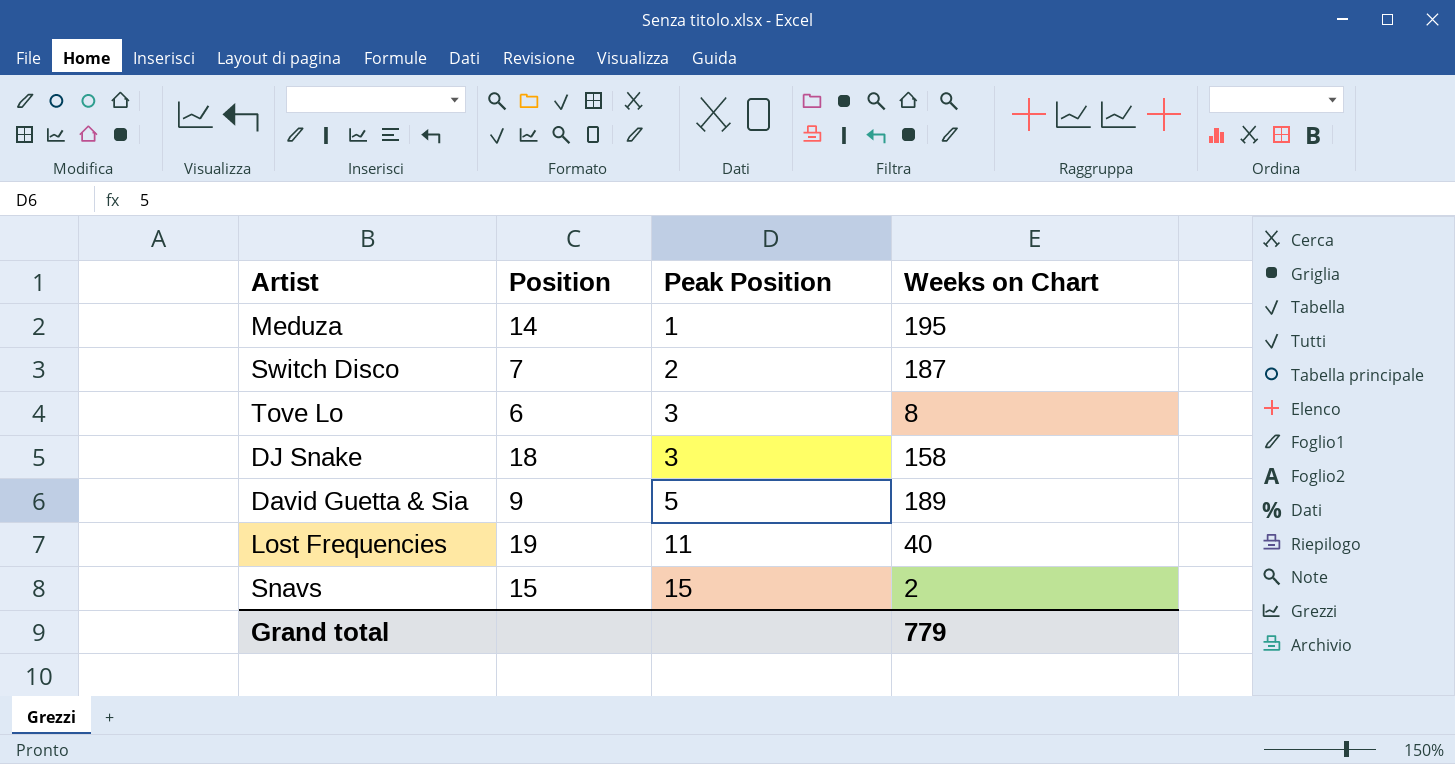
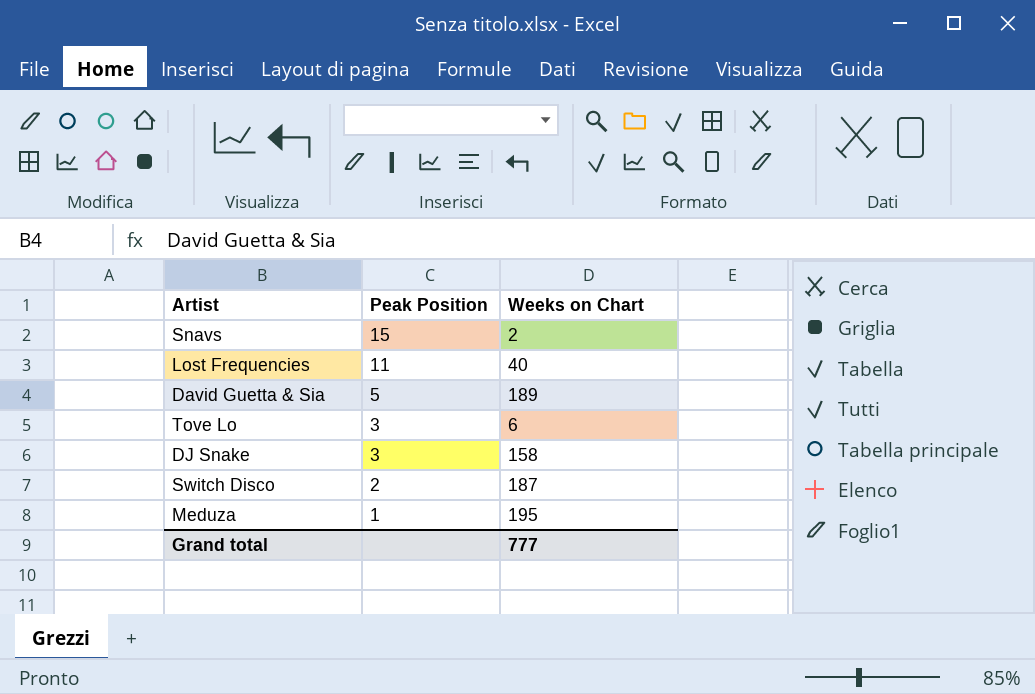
row order: Peak Position ascending -> Peak Position descending
column Position | position: 2 -> none
Tove Lo | Weeks on Chart: 8 -> 6
Grand total | Weeks on Chart: 779 -> 777

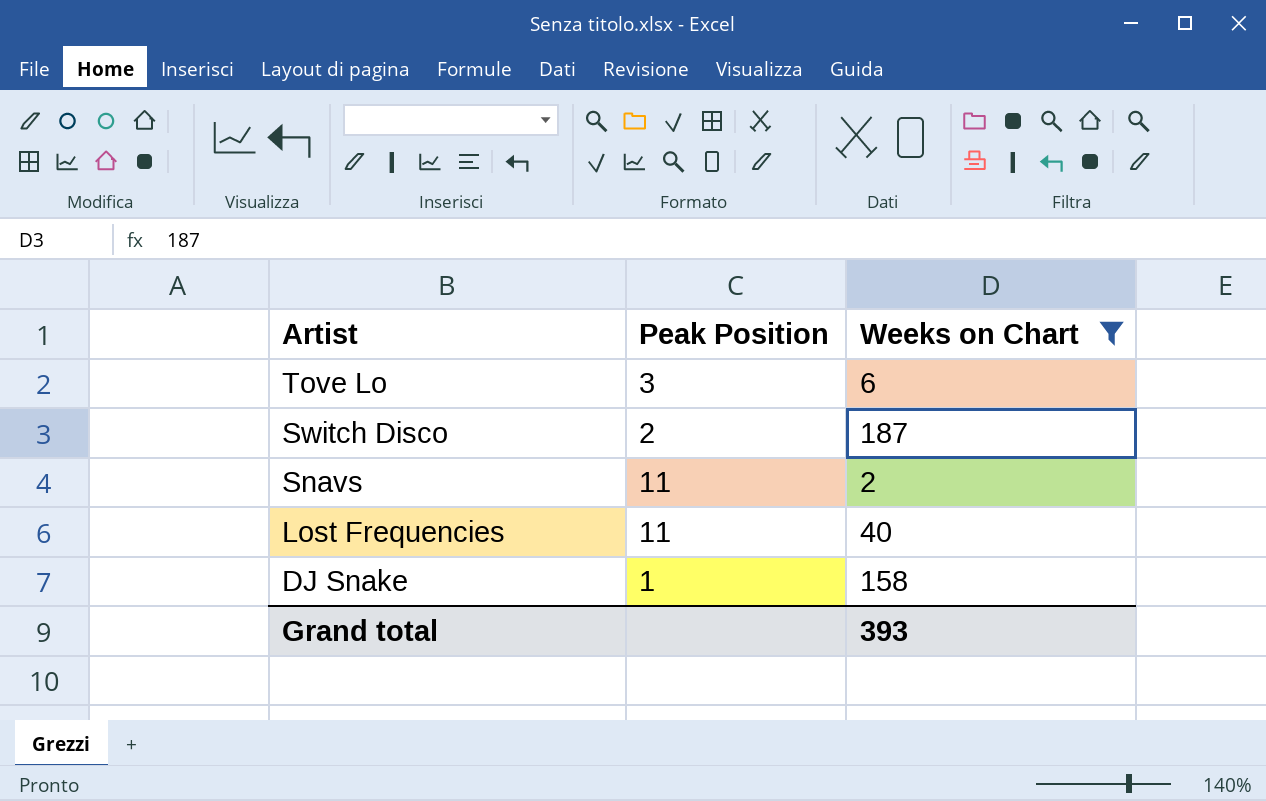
filter: none -> Weeks on Chart <= 187
row order: Peak Position descending -> Artist descending
Snavs | Peak Position: 15 -> 11
DJ Snake | Peak Position: 3 -> 1
Grand total | Weeks on Chart: 777 -> 393

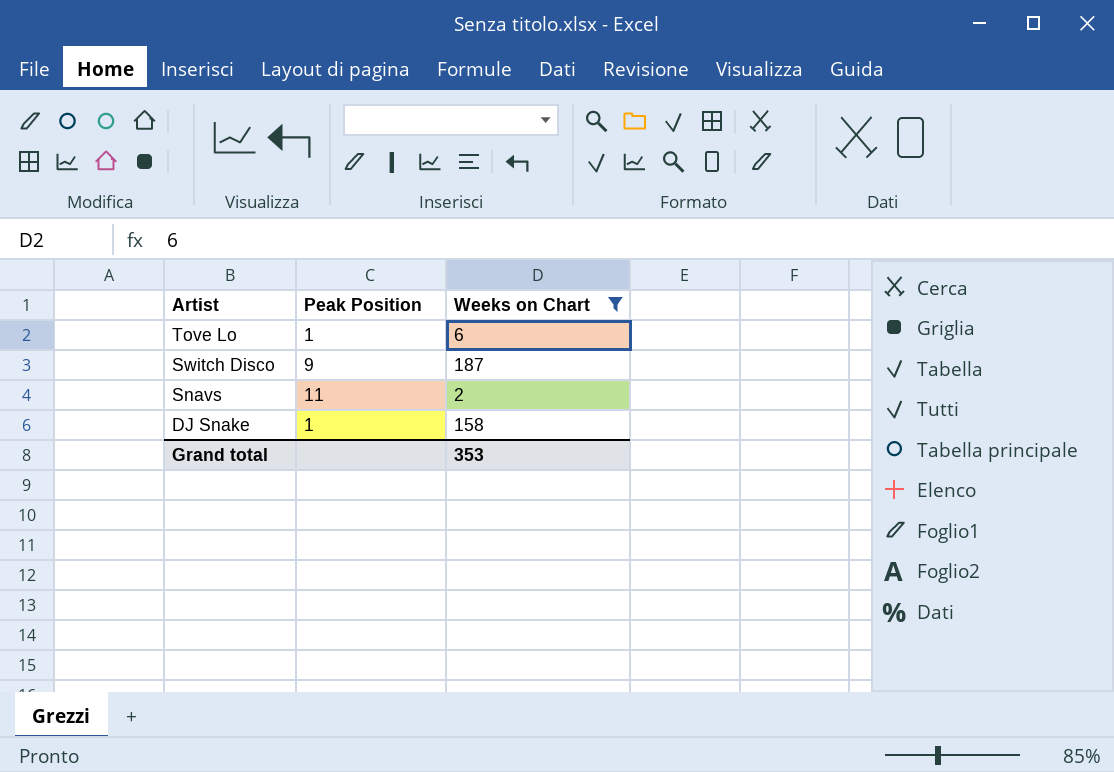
row Lost Frequencies: 11 | 40 -> none
Tove Lo | Peak Position: 3 -> 1
Switch Disco | Peak Position: 2 -> 9
Grand total | Weeks on Chart: 393 -> 353

